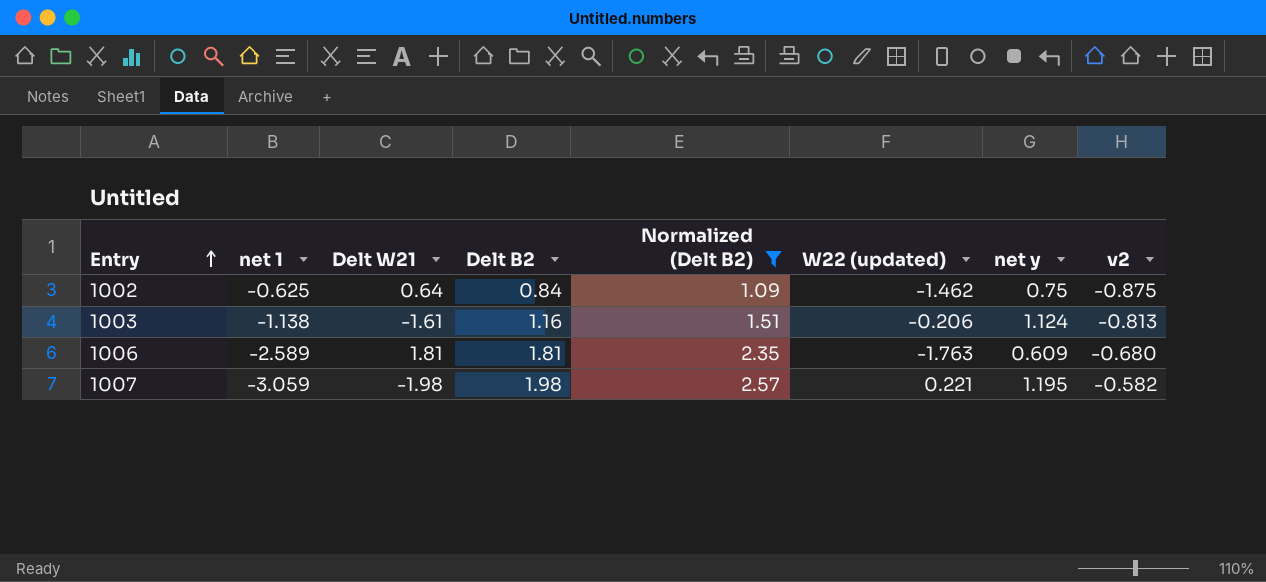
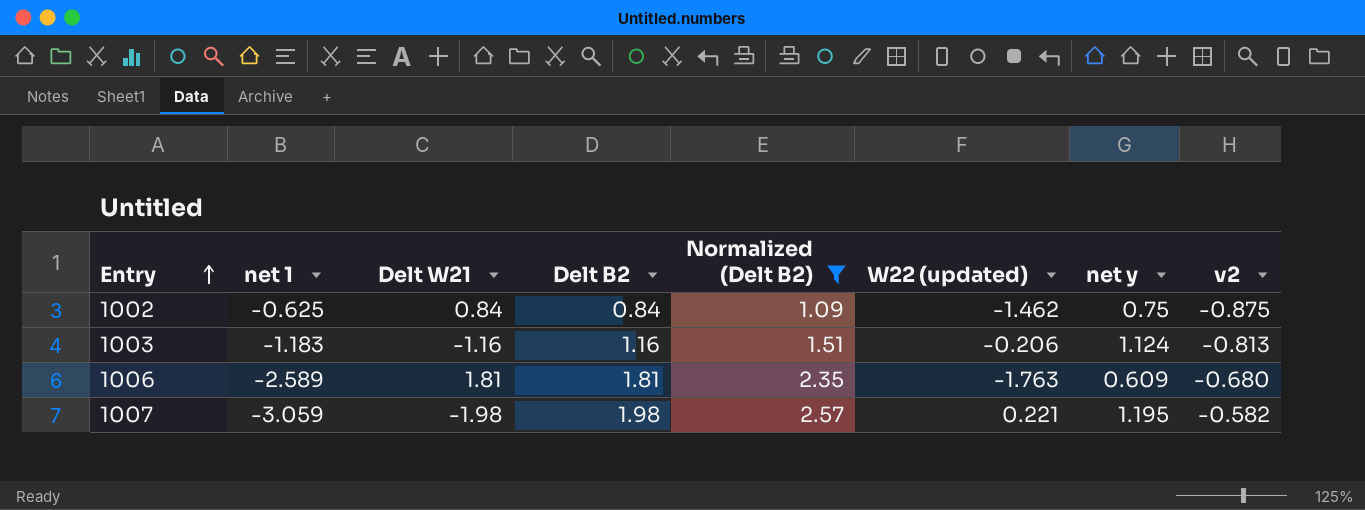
1002 | Delt W21: 0.64 -> 0.84
1003 | net 1: -1.138 -> -1.183
1003 | Delt W21: -1.61 -> -1.16

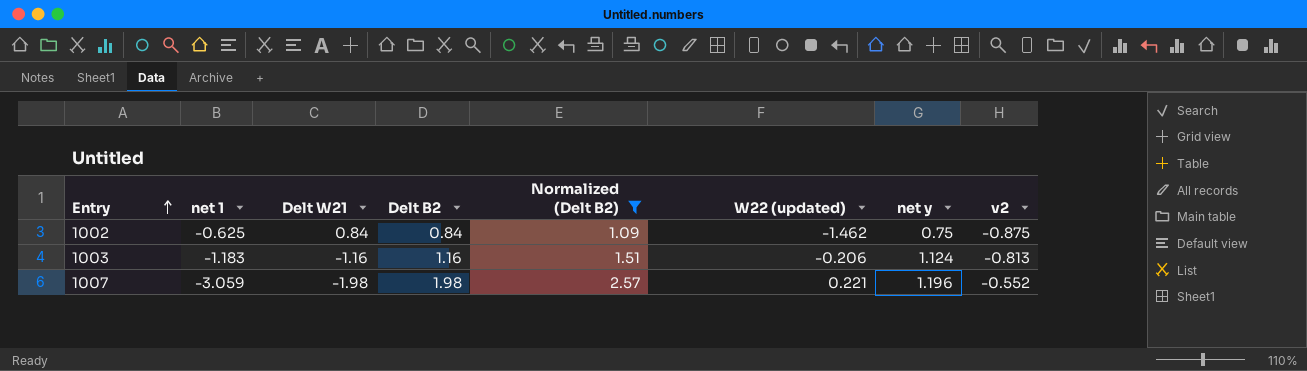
row 1006: -2.589 | 1.81 | 1.81 | 2.35 | -1.763 | 0.609 | -0.680 -> none
1007 | net y: 1.195 -> 1.196
1007 | v2: -0.582 -> -0.552

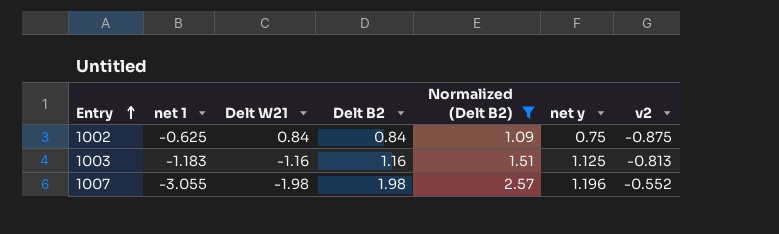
column W22 (updated) | position: 6 -> none
1003 | net y: 1.124 -> 1.125
1007 | net 1: -3.059 -> -3.055

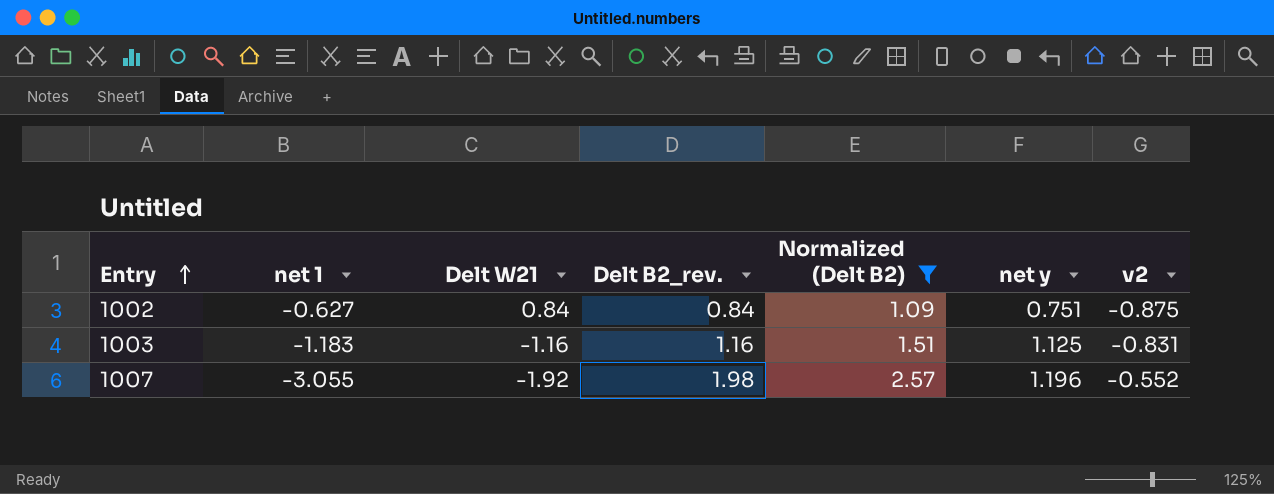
column name: Delt B2 -> Delt B2_rev.
1002 | net 1: -0.625 -> -0.627
1002 | net y: 0.75 -> 0.751
1003 | v2: -0.813 -> -0.831
1007 | Delt W21: -1.98 -> -1.92

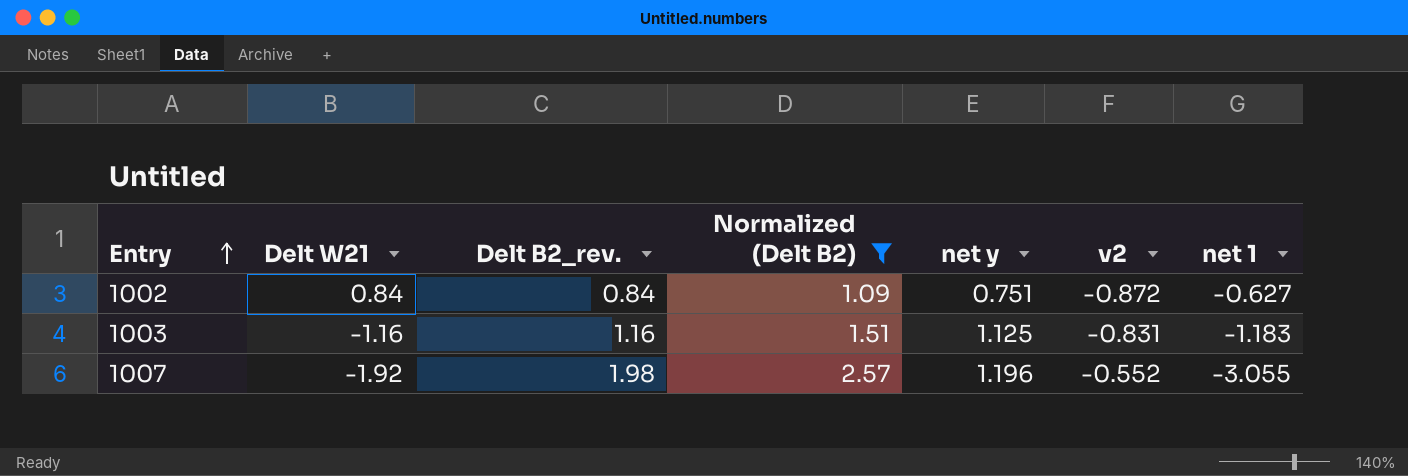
column net 1 | position: 2 -> 7
1002 | v2: -0.875 -> -0.872

